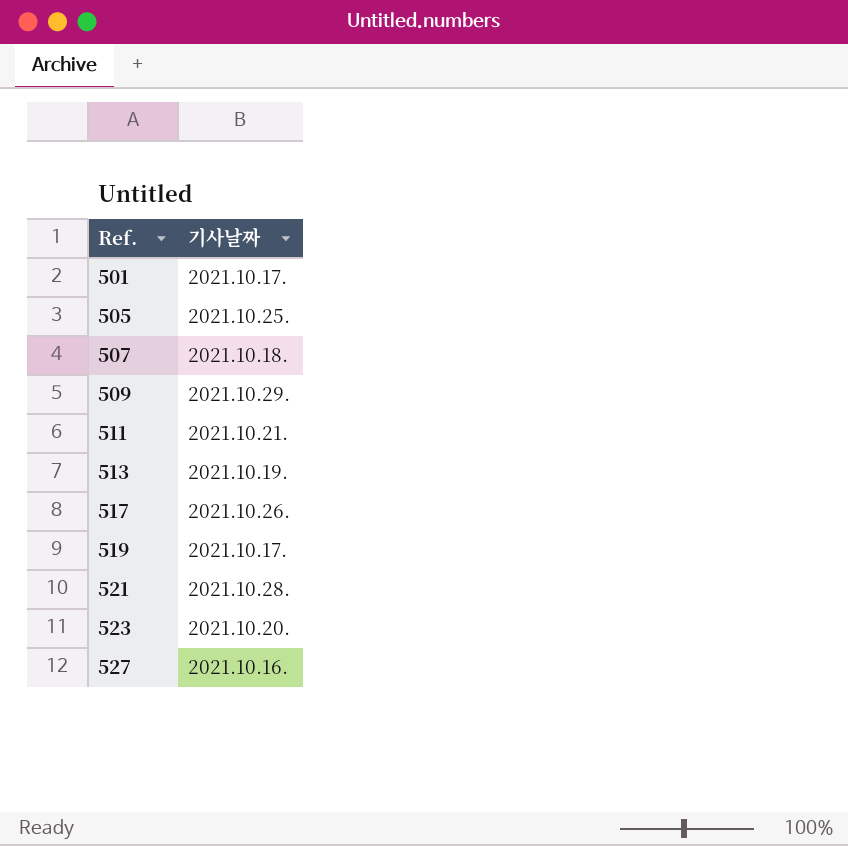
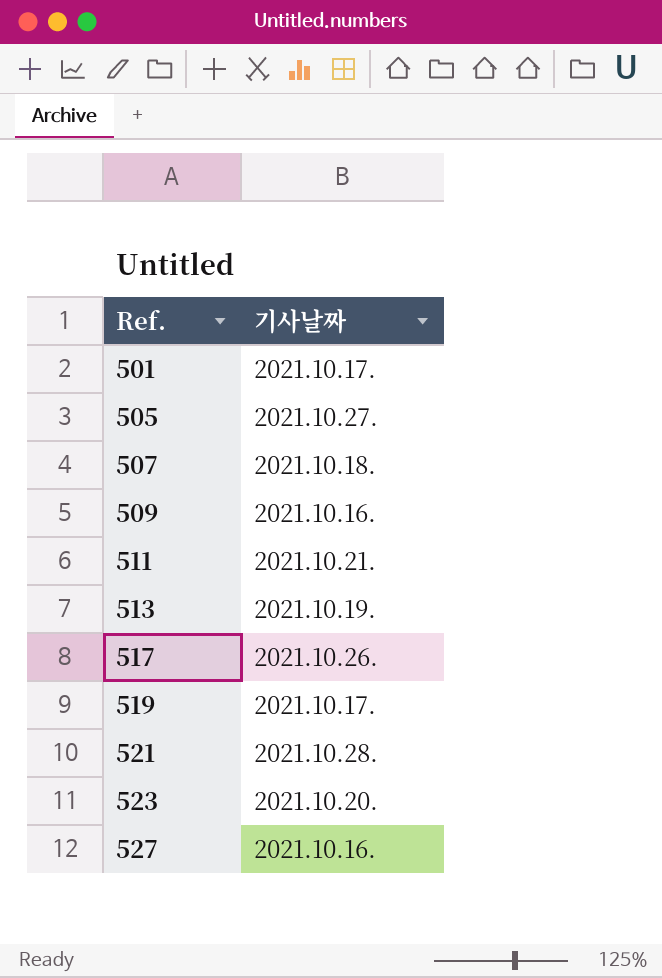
505 | 기사날짜: 2021.10.25. -> 2021.10.27.
509 | 기사날짜: 2021.10.29. -> 2021.10.16.

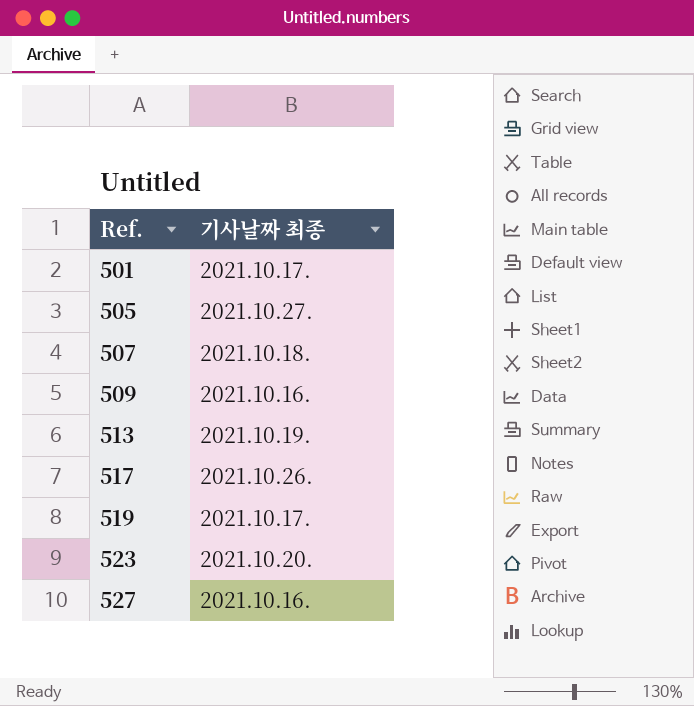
column name: 기사날짜 -> 기사날짜 최종
row 511: 2021.10.21. -> none
row 521: 2021.10.28. -> none

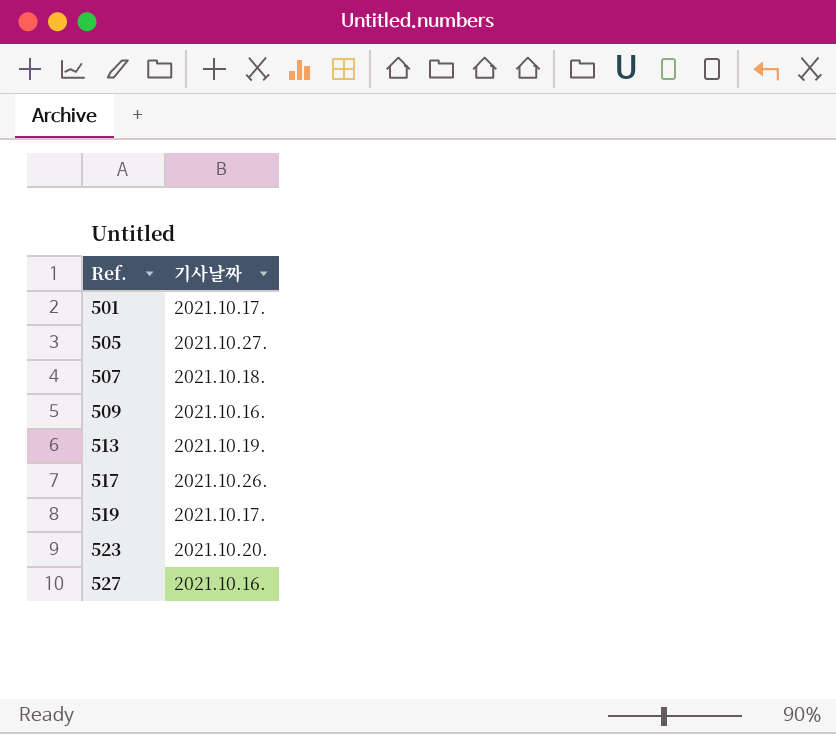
column name: 기사날짜 최종 -> 기사날짜

